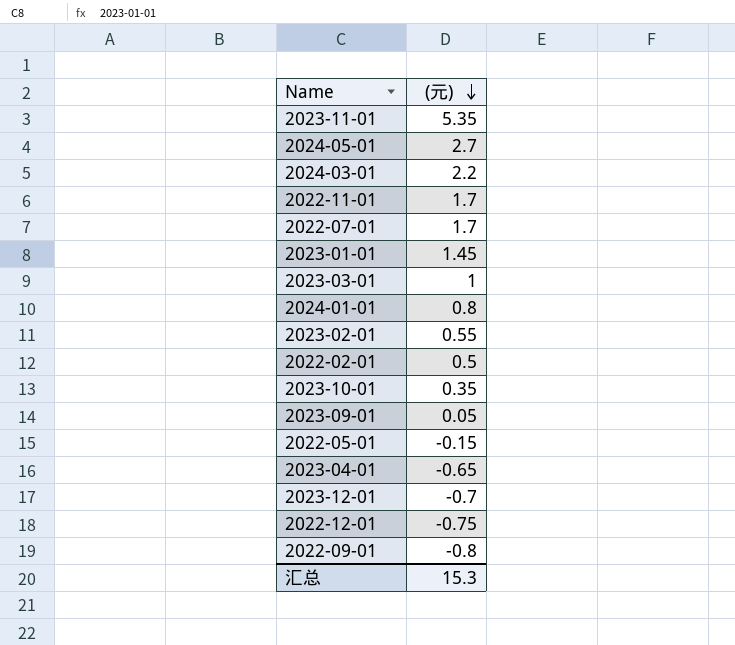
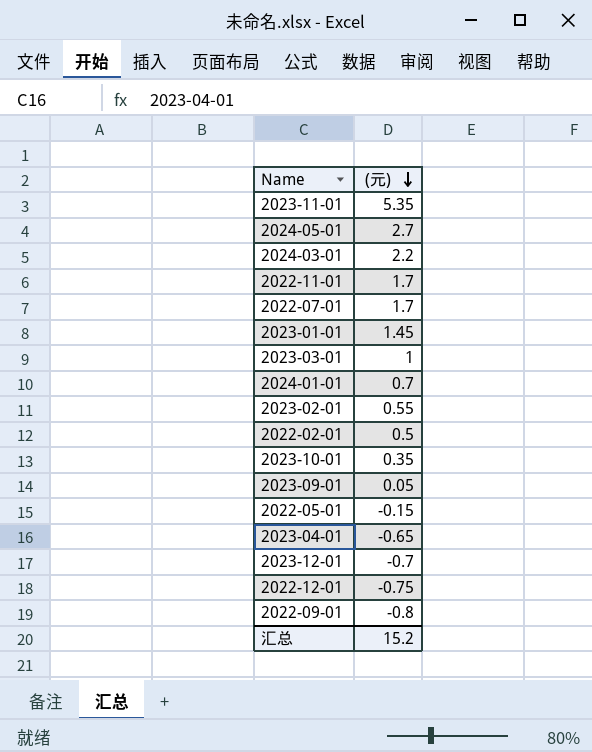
2024-01-01 | (元): 0.8 -> 0.7
汇总 | (元): 15.3 -> 15.2

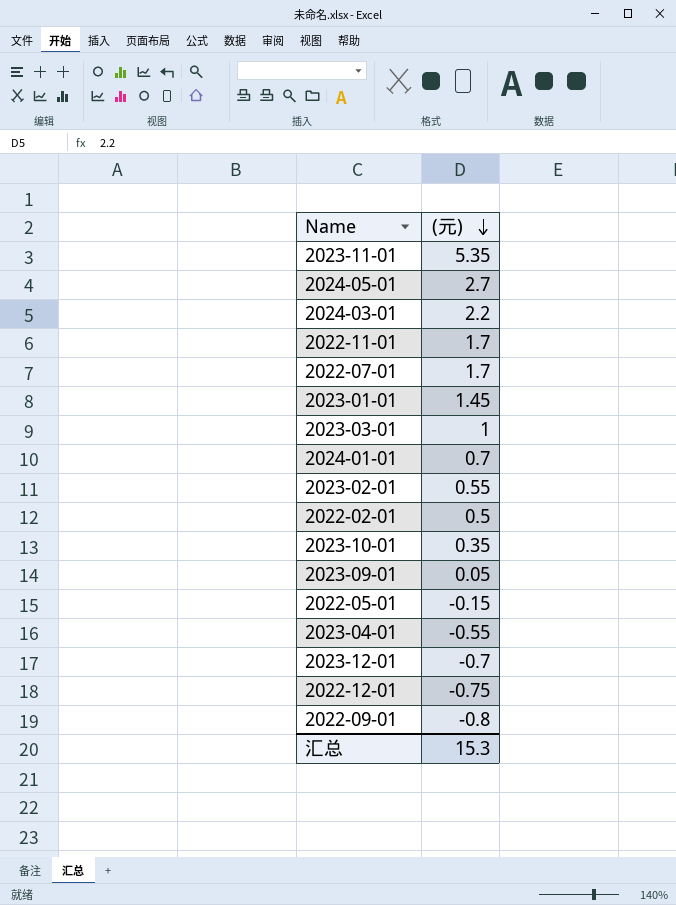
2023-04-01 | (元): -0.65 -> -0.55
汇总 | (元): 15.2 -> 15.3

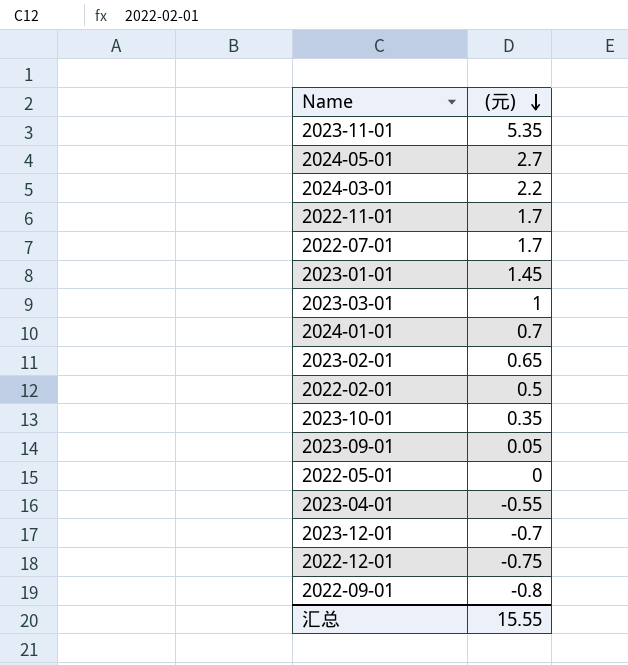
2023-02-01 | (元): 0.55 -> 0.65
2022-05-01 | (元): -0.15 -> 0
汇总 | (元): 15.3 -> 15.55

